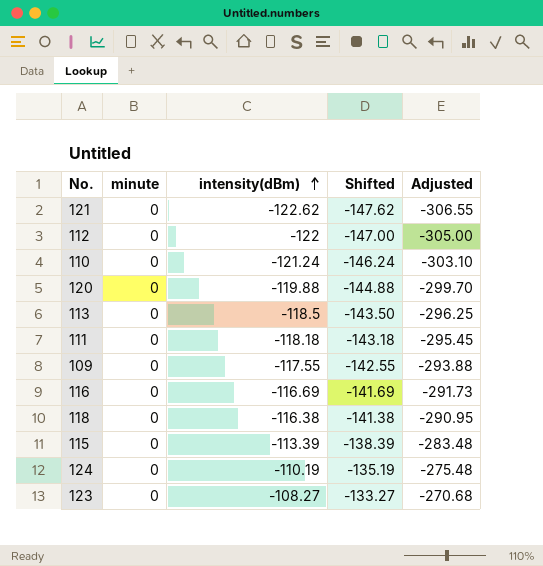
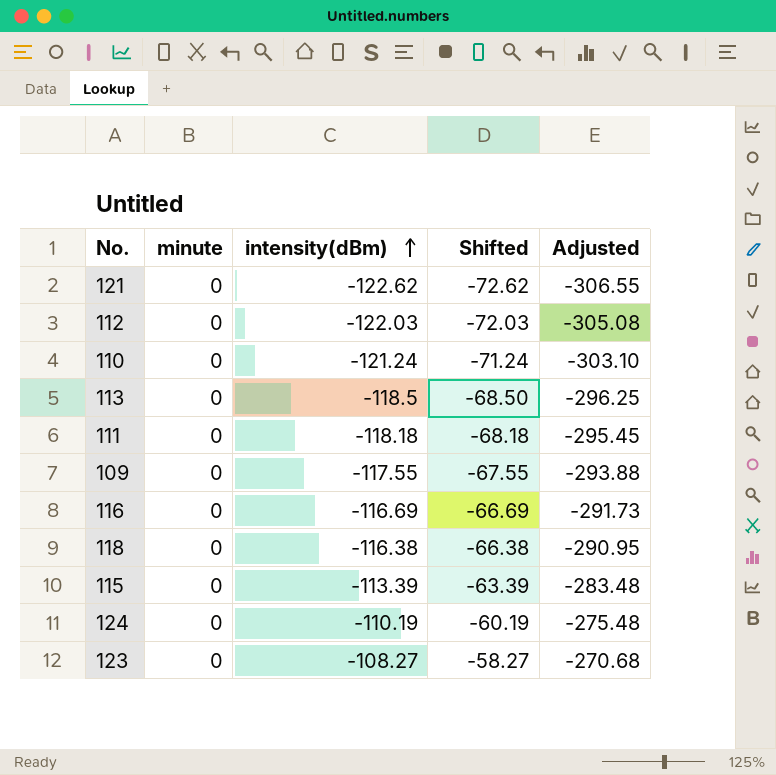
column Shifted | formula: [intensity(dBm)] - 25 -> [intensity(dBm)] + 50
row 120: 0 | -119.88 | -144.88 | -299.70 -> none
112 | intensity(dBm): -122 -> -122.03
112 | Adjusted: -305.00 -> -305.08

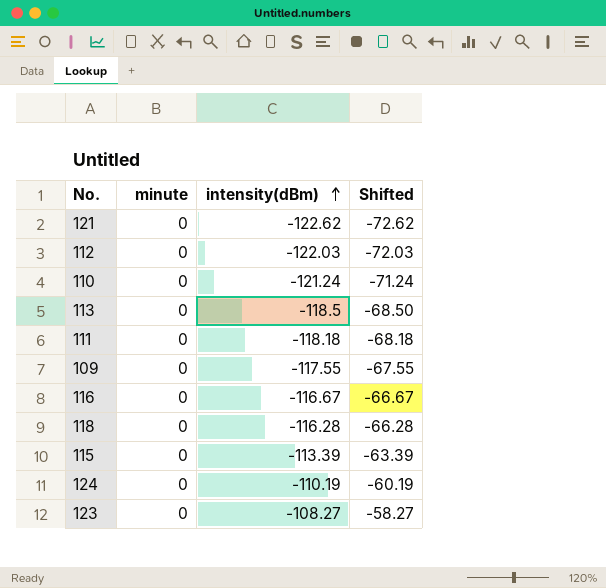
column Adjusted | formula: [intensity(dBm)] * 2.5 -> none
116 | intensity(dBm): -116.69 -> -116.67
116 | Shifted: -66.69 -> -66.67
118 | intensity(dBm): -116.38 -> -116.28
118 | Shifted: -66.38 -> -66.28

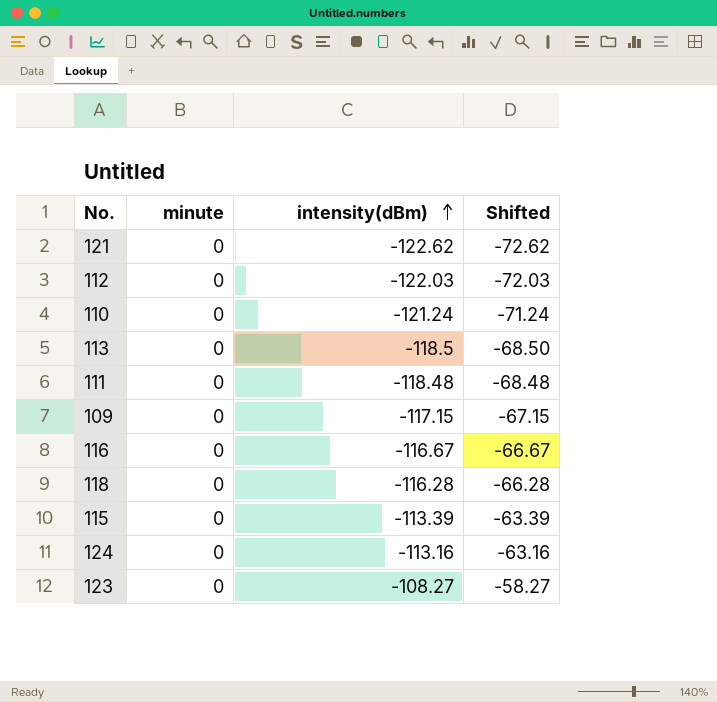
111 | intensity(dBm): -118.18 -> -118.48
111 | Shifted: -68.18 -> -68.48
109 | intensity(dBm): -117.55 -> -117.15
109 | Shifted: -67.55 -> -67.15
124 | intensity(dBm): -110.19 -> -113.16
124 | Shifted: -60.19 -> -63.16

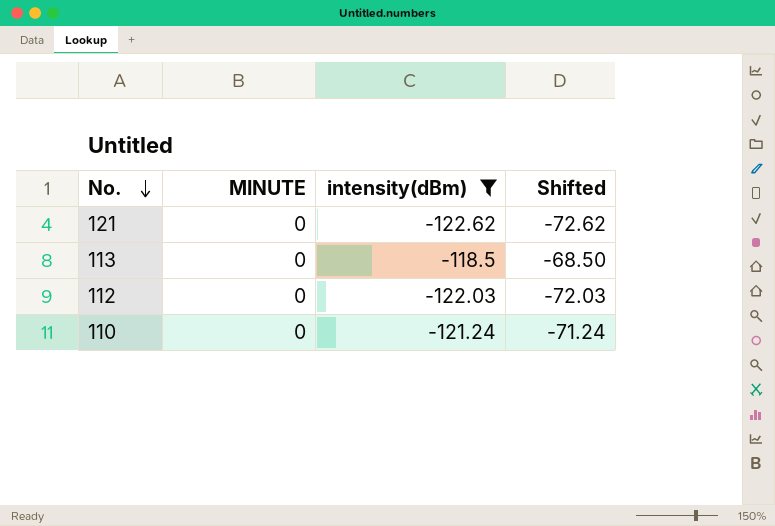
filter: none -> intensity(dBm) <= -118.5
row order: intensity(dBm) ascending -> No. descending
column name: minute -> MINUTE

